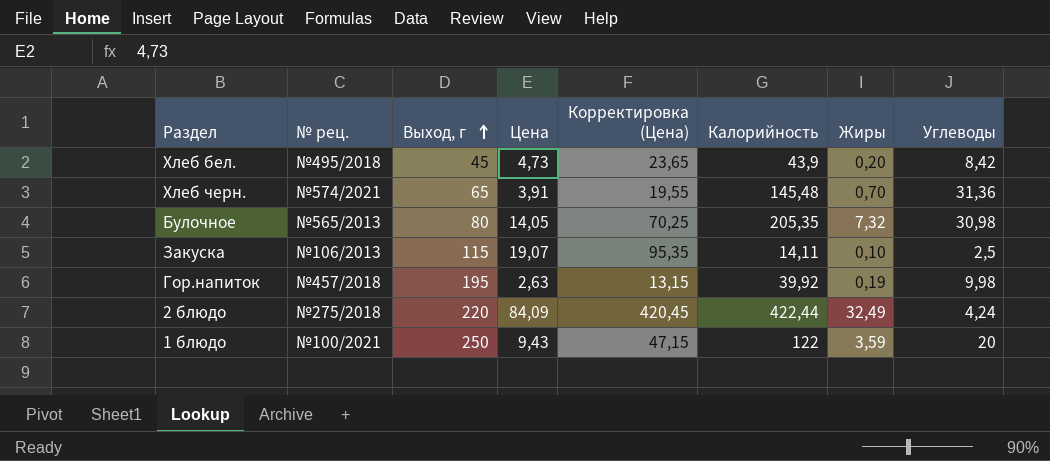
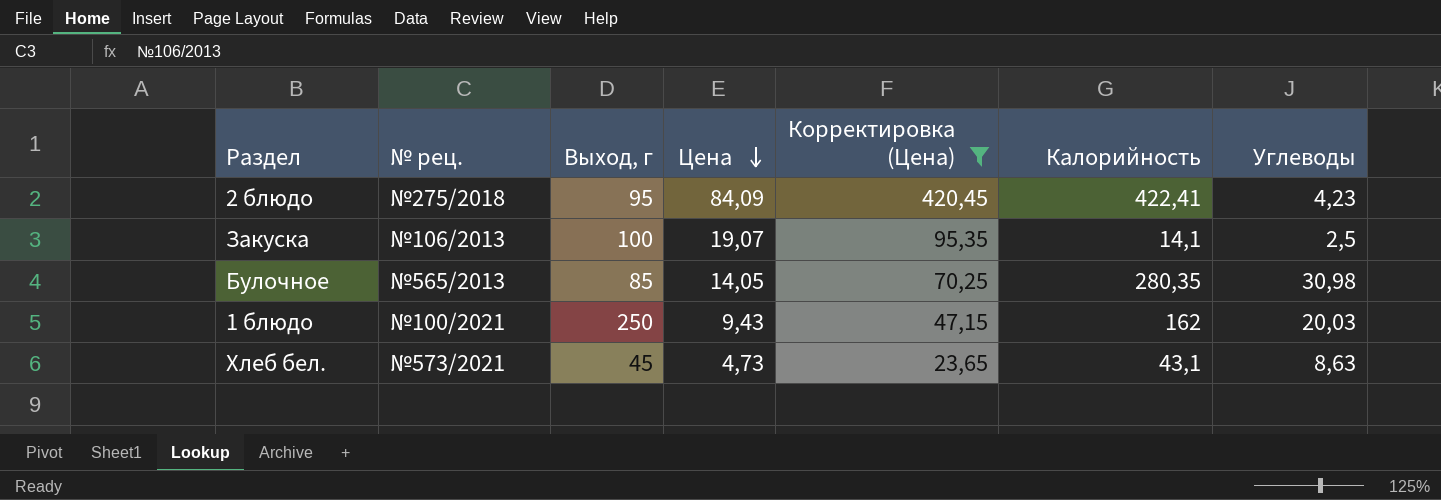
filter: none -> Корректировка (Цена) >= 23,65
row order: Выход, г ascending -> Цена descending
column Жиры | position: 7 -> none
2 блюдо | Выход, г: 220 -> 95
2 блюдо | Калорийность: 422,44 -> 422,41
2 блюдо | Углеводы: 4,24 -> 4,23
Закуска | Выход, г: 115 -> 100
Закуска | Калорийность: 14,11 -> 14,1
Булочное | Выход, г: 80 -> 85
Булочное | Калорийность: 205,35 -> 280,35
1 блюдо | Калорийность: 122 -> 162
1 блюдо | Углеводы: 20 -> 20,03
Хлеб бел. | № рец.: №495/2018 -> №573/2021
Хлеб бел. | Калорийность: 43,9 -> 43,1
Хлеб бел. | Углеводы: 8,42 -> 8,63

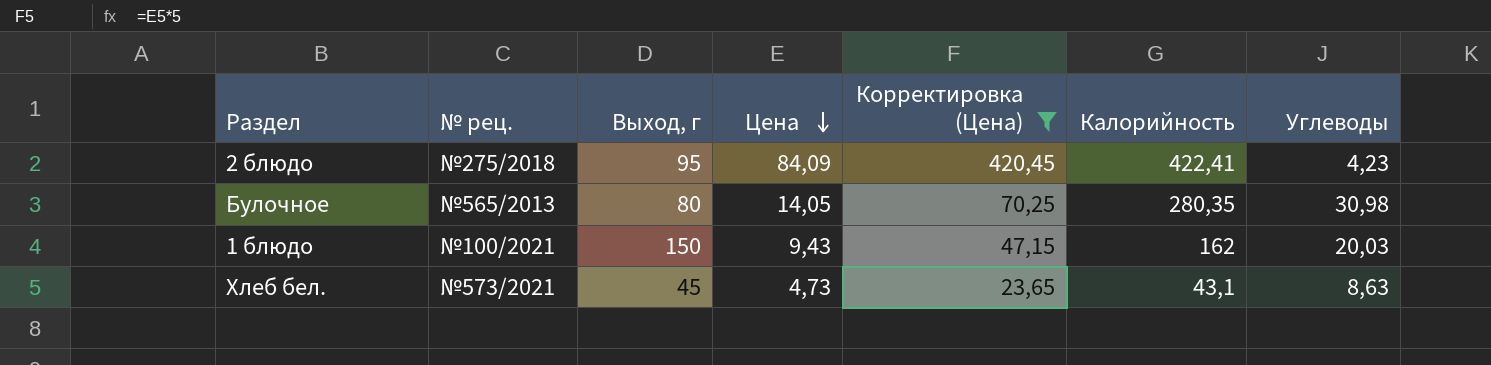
row Закуска: №106/2013 | 100 | 19,07 | 95,35 | 14,1 | 2,5 -> none
Булочное | Выход, г: 85 -> 80
1 блюдо | Выход, г: 250 -> 150

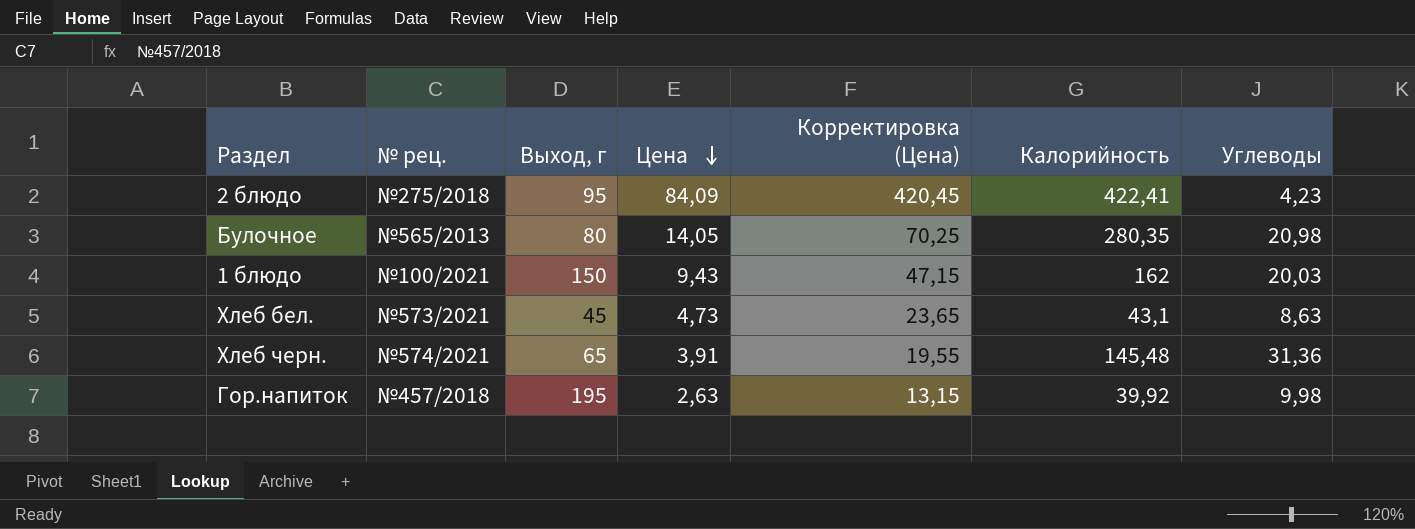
filter: Корректировка (Цена) >= 23,65 -> none
Булочное | Углеводы: 30,98 -> 20,98

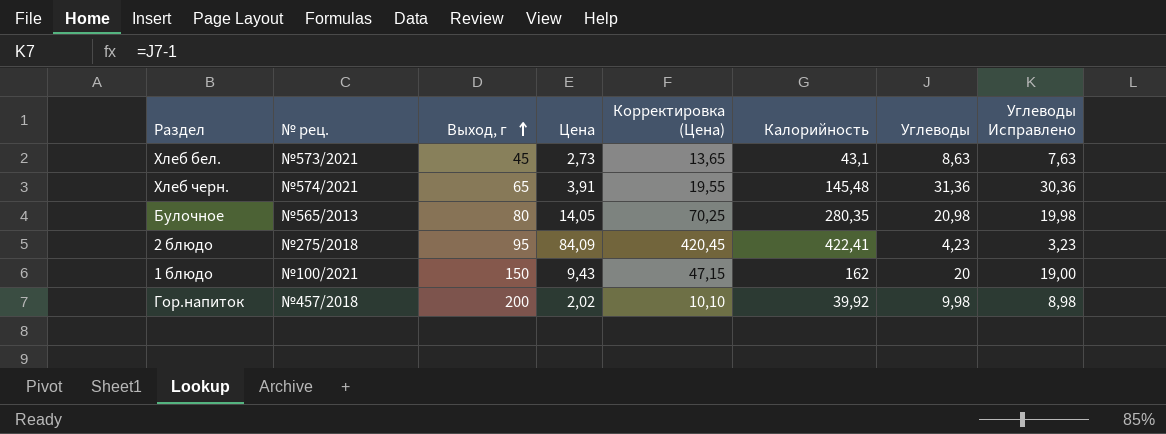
row order: Цена descending -> Выход, г ascending
column Углеводы Исправлено | formula: none -> [Углеводы] - 1
Хлеб бел. | Цена: 4,73 -> 2,73
Хлеб бел. | Корректировка (Цена): 23,65 -> 13,65
1 блюдо | Углеводы: 20,03 -> 20
Гор.напиток | Выход, г: 195 -> 200
Гор.напиток | Цена: 2,63 -> 2,02
Гор.напиток | Корректировка (Цена): 13,15 -> 10,10

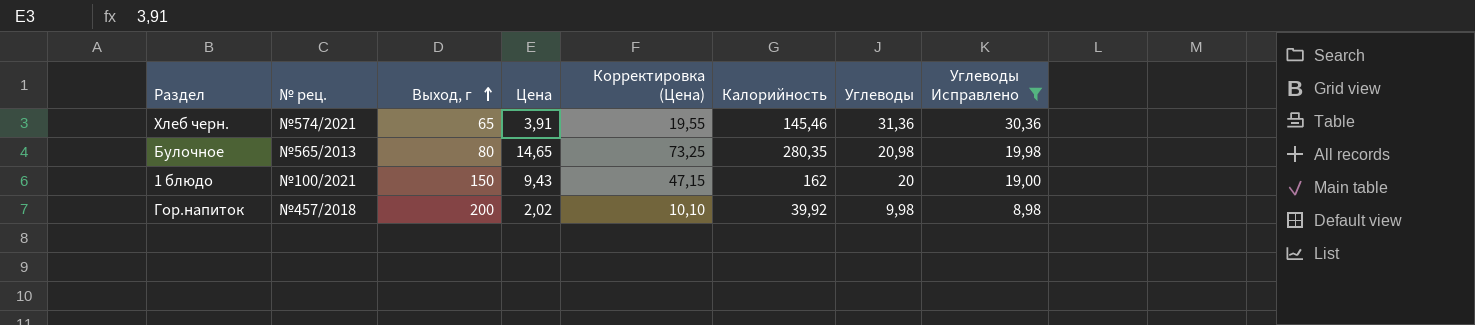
filter: none -> Углеводы Исправлено >= 8,98
Хлеб черн. | Калорийность: 145,48 -> 145,46
Булочное | Цена: 14,05 -> 14,65
Булочное | Корректировка (Цена): 70,25 -> 73,25

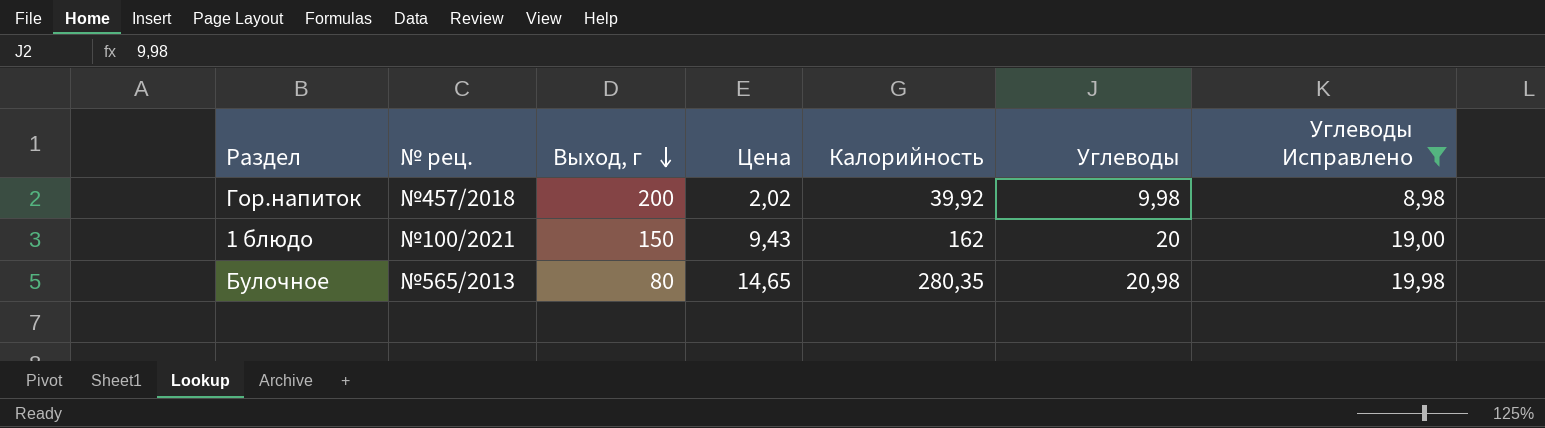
row order: Выход, г ascending -> Выход, г descending
column Корректировка (Цена) | formula: [Цена] * 5 -> none
row Хлеб черн.: №574/2021 | 65 | 3,91 | 19,55 | 145,46 | 31,36 | 30,36 -> none

